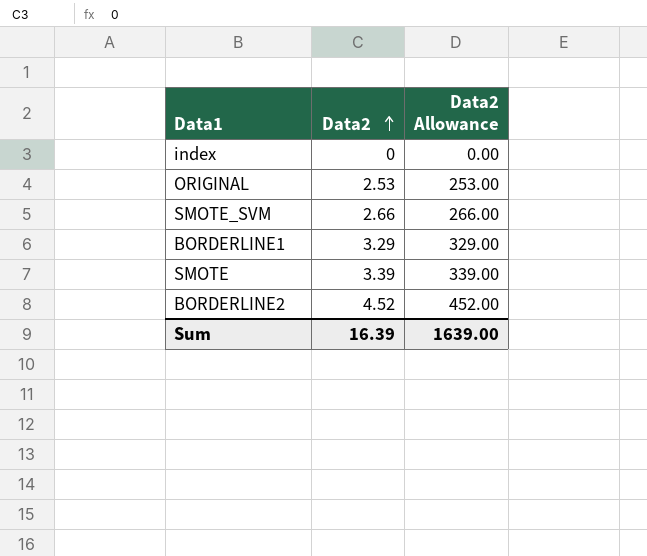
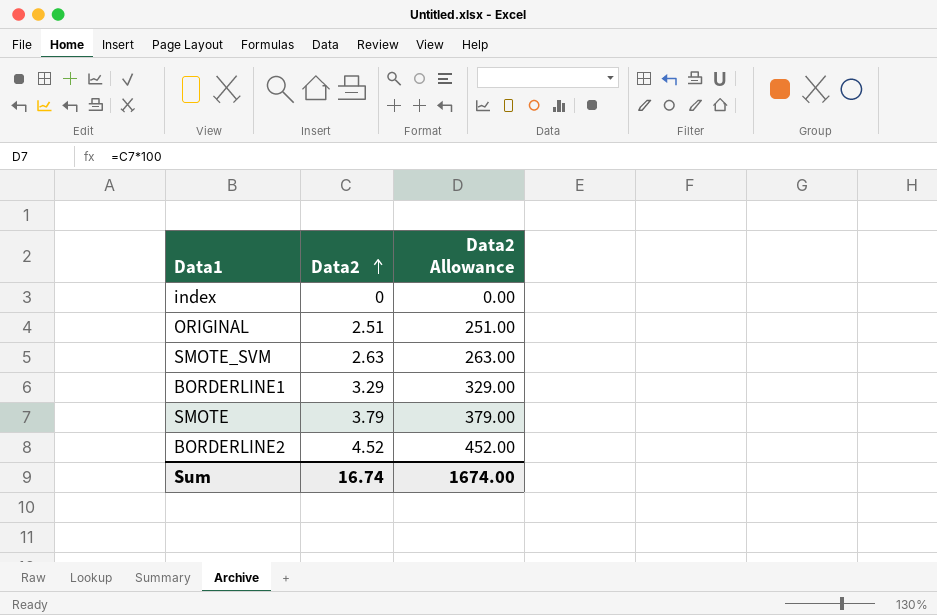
ORIGINAL | Data2: 2.53 -> 2.51
ORIGINAL | Data2 Allowance: 253.00 -> 251.00
SMOTE_SVM | Data2: 2.66 -> 2.63
SMOTE_SVM | Data2 Allowance: 266.00 -> 263.00
SMOTE | Data2: 3.39 -> 3.79
SMOTE | Data2 Allowance: 339.00 -> 379.00
Sum | Data2: 16.39 -> 16.74
Sum | Data2 Allowance: 1639.00 -> 1674.00

